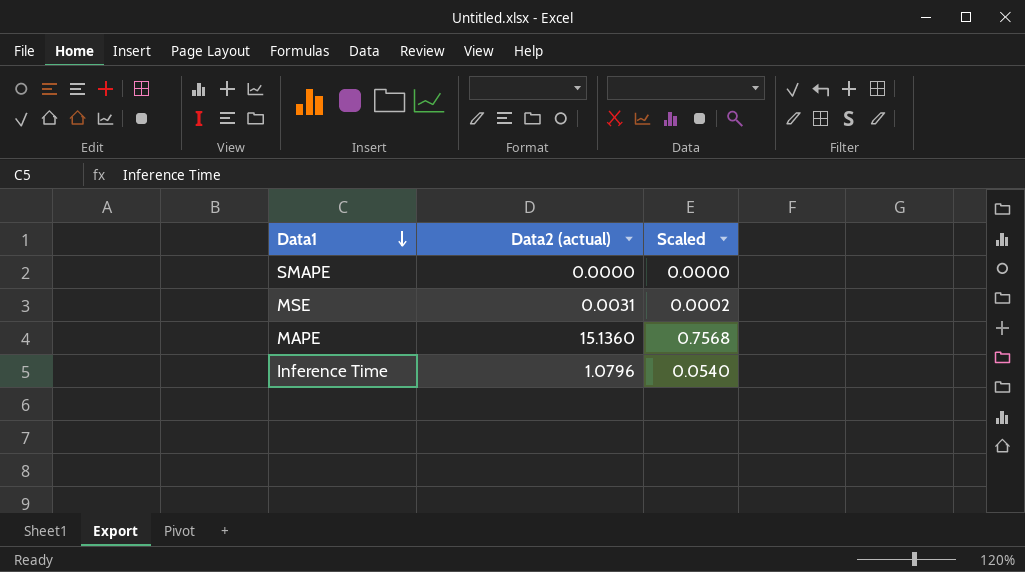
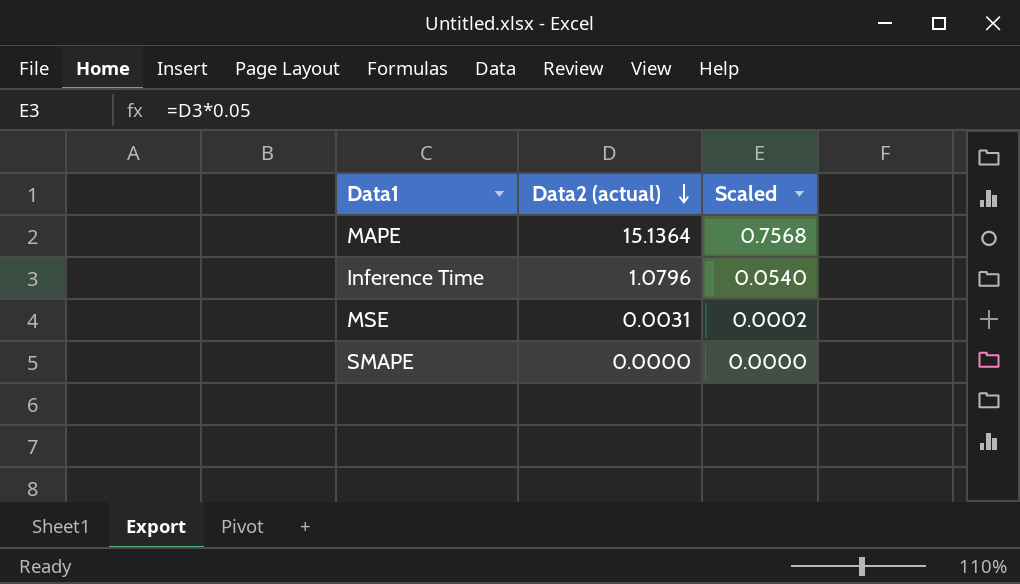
row order: Data1 descending -> Data2 (actual) descending
MAPE | Data2 (actual): 15.1360 -> 15.1364

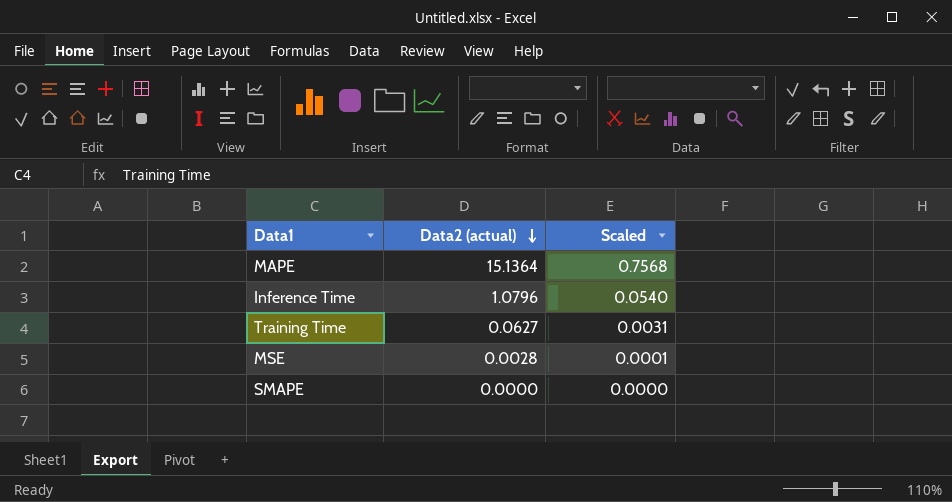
row Training Time: none -> 0.0627 | 0.0031
MSE | Data2 (actual): 0.0031 -> 0.0028
MSE | Scaled: 0.0002 -> 0.0001

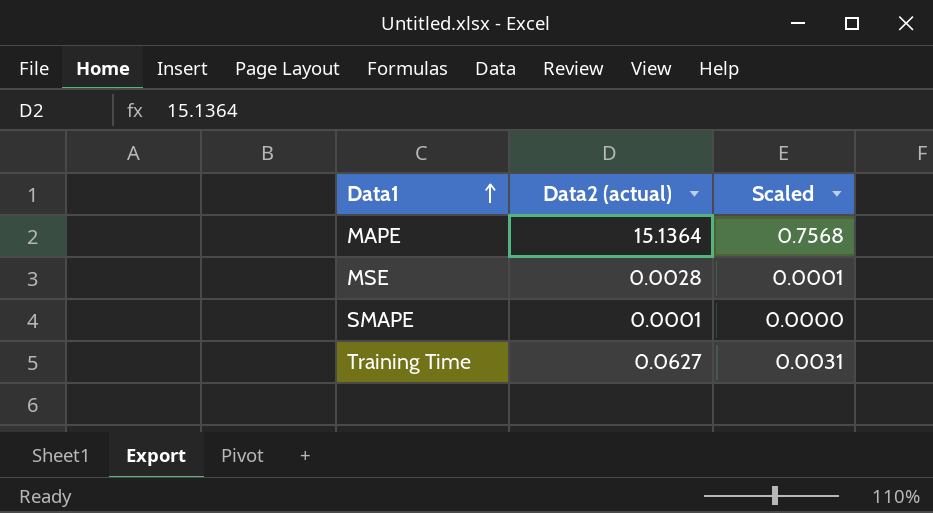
row order: Data2 (actual) descending -> Data1 ascending
row Inference Time: 1.0796 | 0.0540 -> none
SMAPE | Data2 (actual): 0.0000 -> 0.0001

